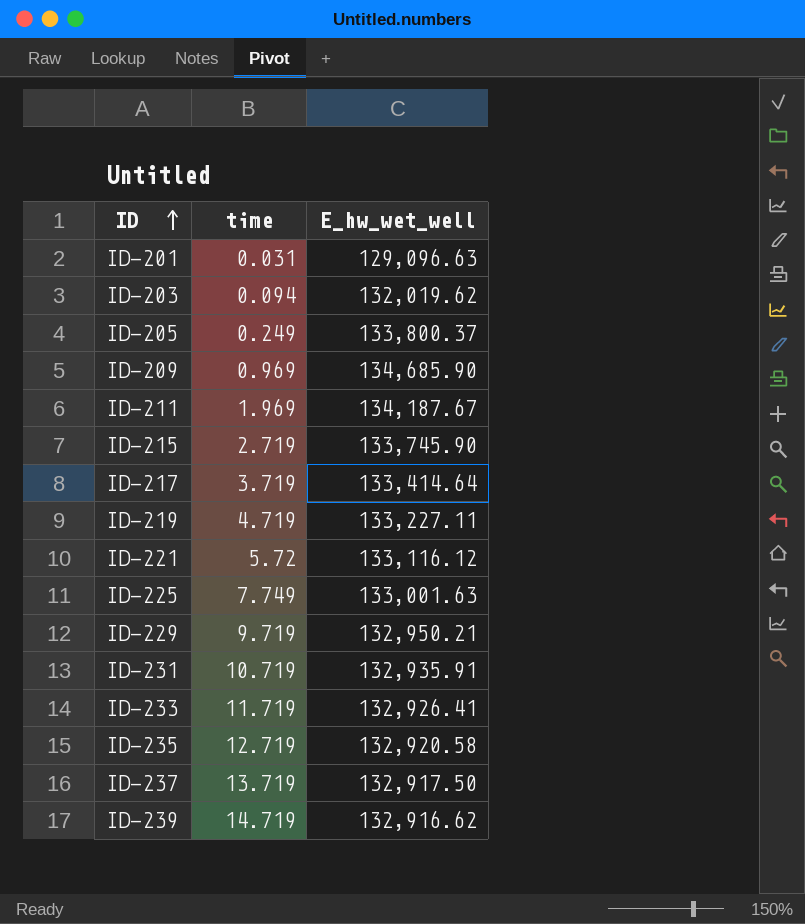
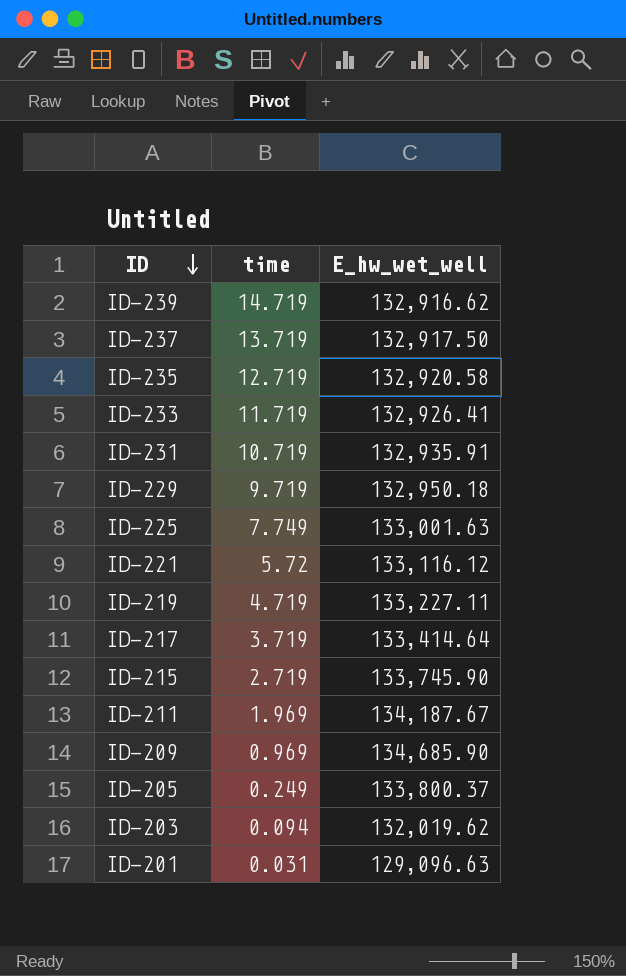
row order: ID ascending -> ID descending
ID-229 | E_hw_wet_well: 132,950.21 -> 132,950.18

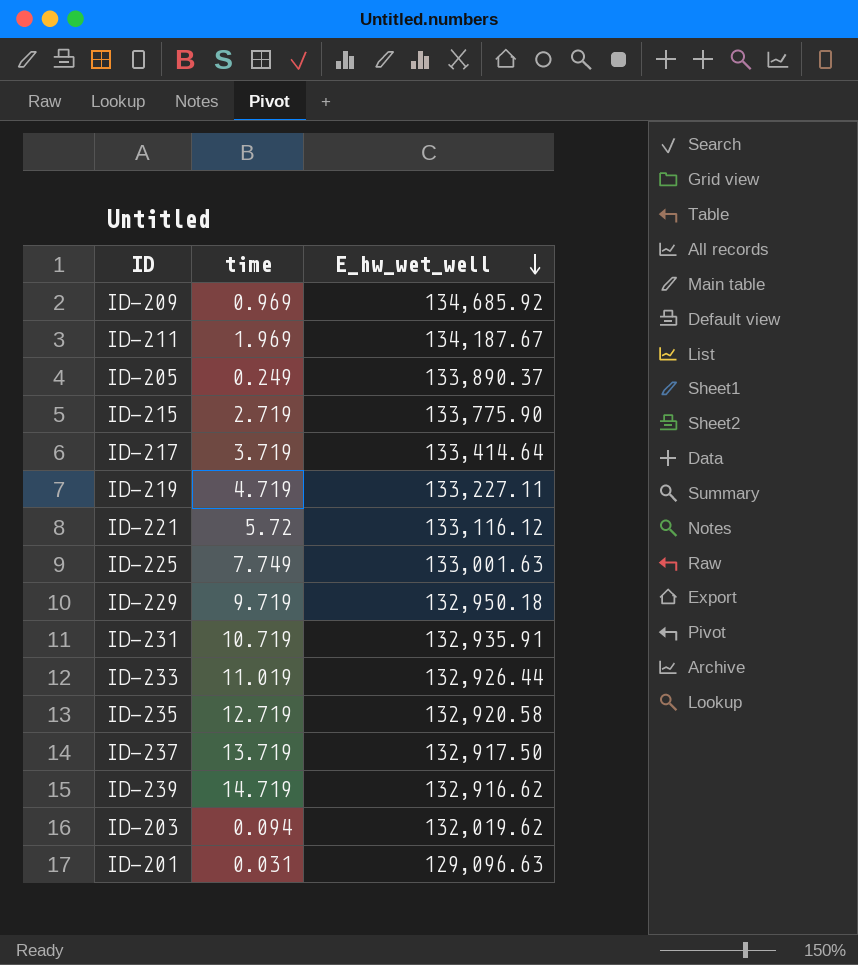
row order: ID descending -> E_hw_wet_well descending
ID-209 | E_hw_wet_well: 134,685.90 -> 134,685.92
ID-205 | E_hw_wet_well: 133,800.37 -> 133,890.37
ID-215 | E_hw_wet_well: 133,745.90 -> 133,775.90
ID-233 | time: 11.719 -> 11.019
ID-233 | E_hw_wet_well: 132,926.41 -> 132,926.44

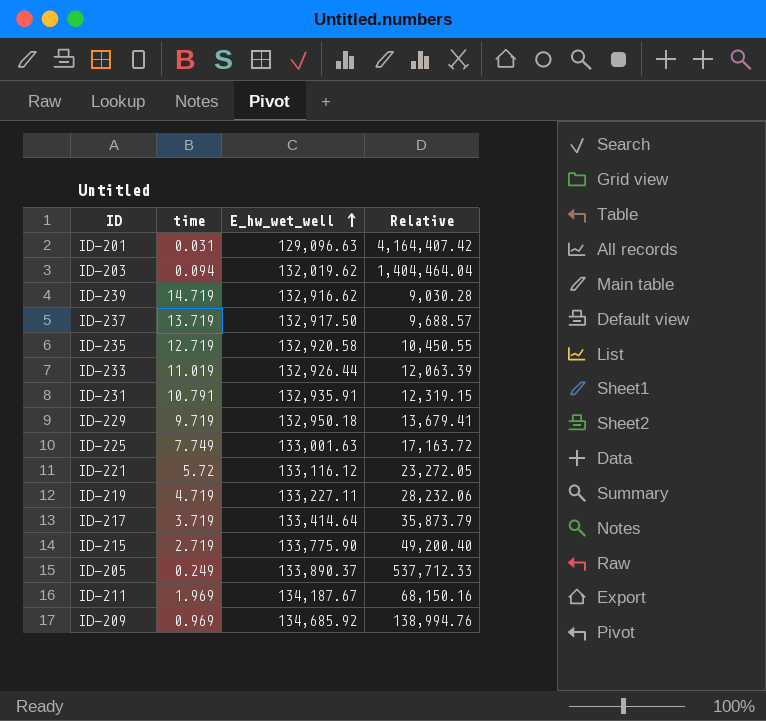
row order: E_hw_wet_well descending -> E_hw_wet_well ascending
column Relative | formula: none -> [E_hw_wet_well] / [time]
ID-231 | time: 10.719 -> 10.791

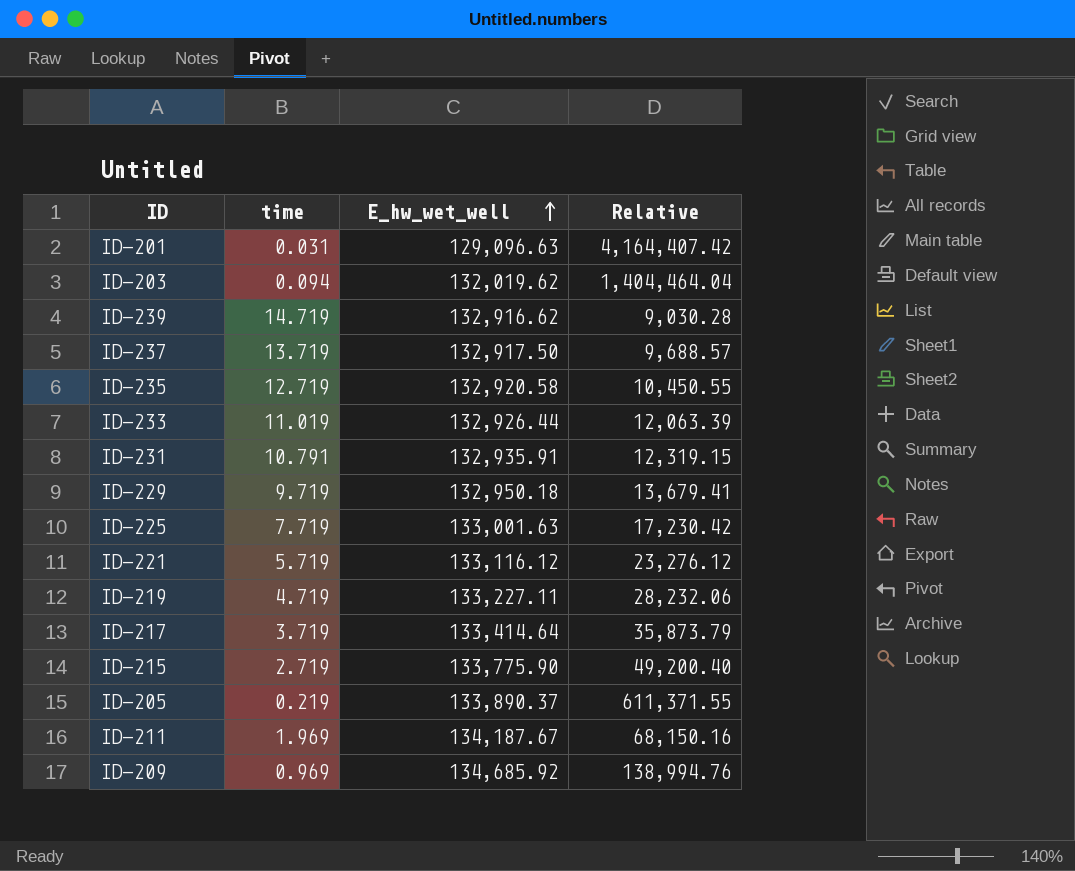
ID-225 | time: 7.749 -> 7.719
ID-225 | Relative: 17,163.72 -> 17,230.42
ID-221 | time: 5.72 -> 5.719
ID-221 | Relative: 23,272.05 -> 23,276.12
ID-205 | time: 0.249 -> 0.219
ID-205 | Relative: 537,712.33 -> 611,371.55

